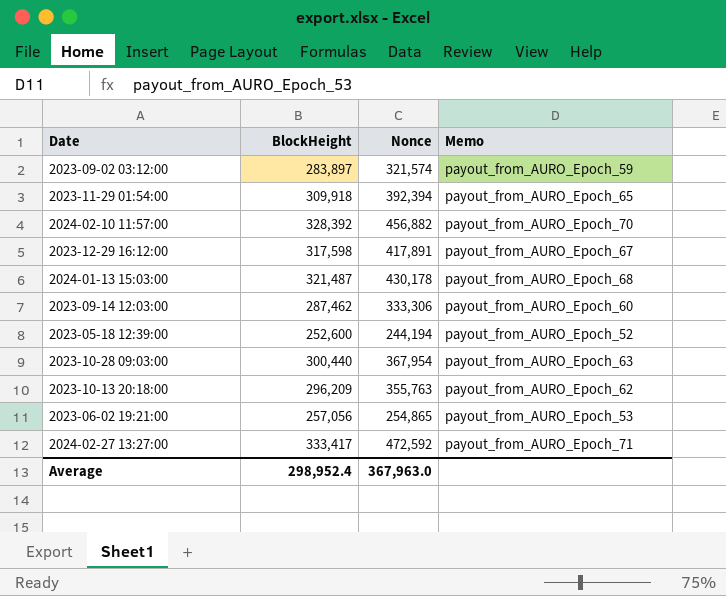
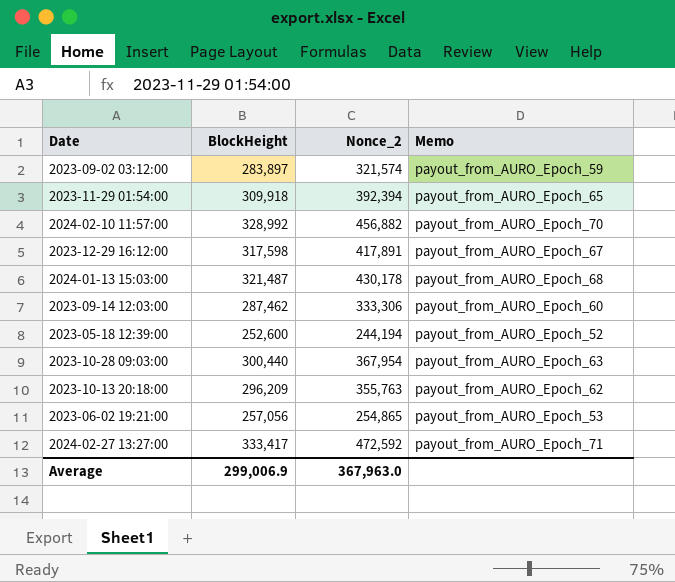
column name: Nonce -> Nonce_2
2024-02-10 11:57:00 | BlockHeight: 328,392 -> 328,992
Average | BlockHeight: 298,952.4 -> 299,006.9

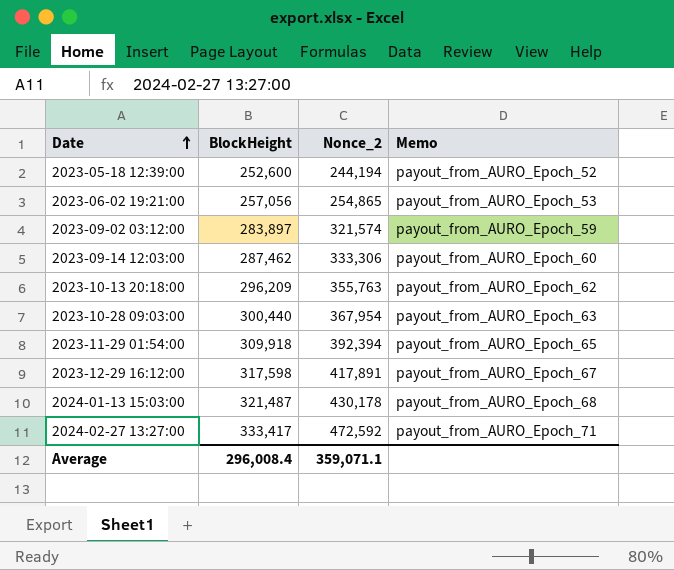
row order: none -> Date ascending
row 2024-02-10 11:57:00: 328,992 | 456,882 | payout_from_AURO_Epoch_70 -> none
Average | BlockHeight: 299,006.9 -> 296,008.4
Average | Nonce_2: 367,963.0 -> 359,071.1

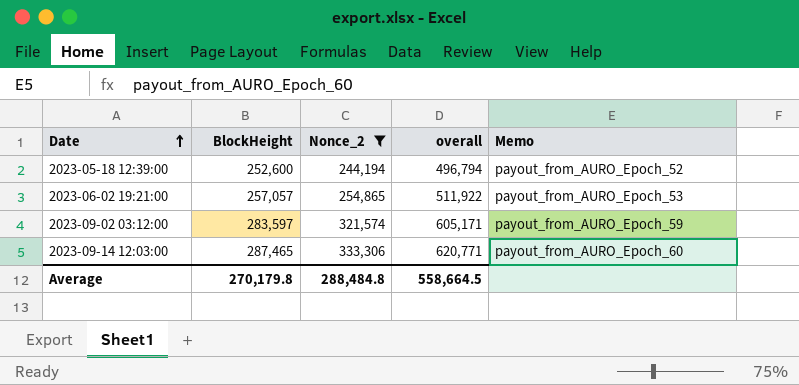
filter: none -> Nonce_2 <= 333,306
column overall | formula: none -> [BlockHeight] + [Nonce_2]
2023-06-02 19:21:00 | BlockHeight: 257,056 -> 257,057
2023-09-02 03:12:00 | BlockHeight: 283,897 -> 283,597
2023-09-14 12:03:00 | BlockHeight: 287,462 -> 287,465
Average | BlockHeight: 296,008.4 -> 270,179.8
Average | Nonce_2: 359,071.1 -> 288,484.8

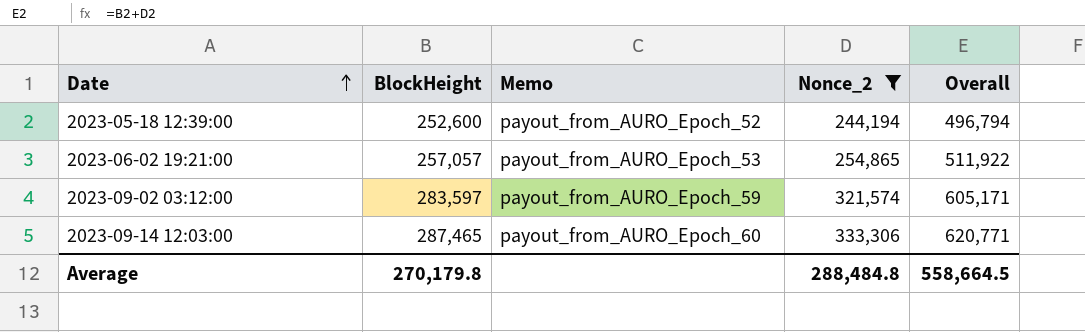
column Memo | position: 5 -> 3
column name: overall -> Overall

